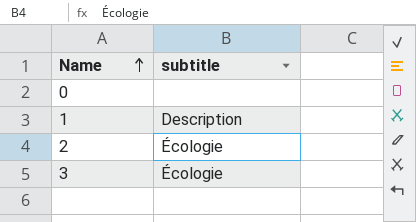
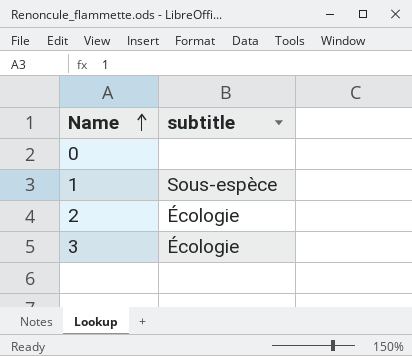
1 | subtitle: Description -> Sous-espèce

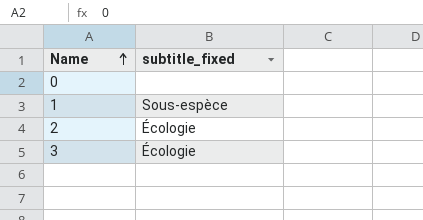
column name: subtitle -> subtitle_fixed

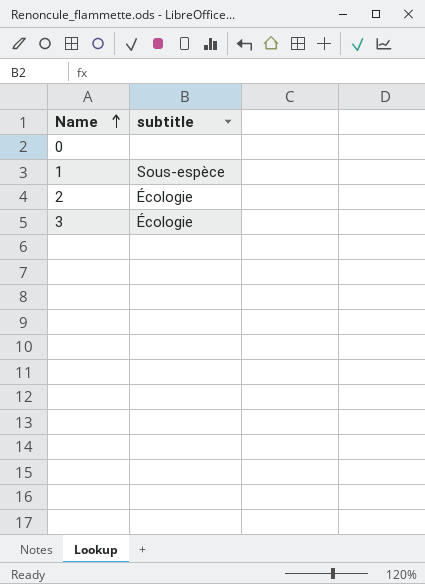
column name: subtitle_fixed -> subtitle

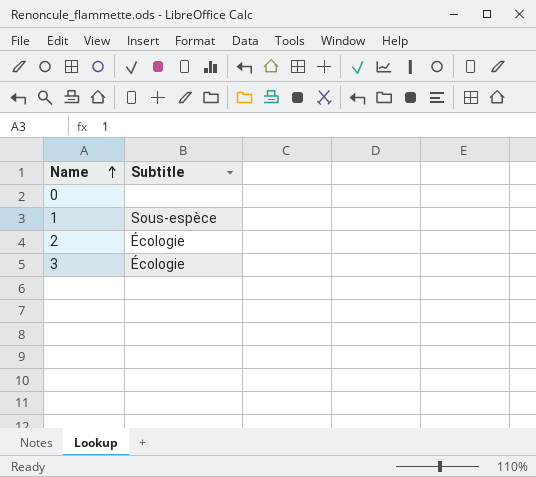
column name: subtitle -> Subtitle

